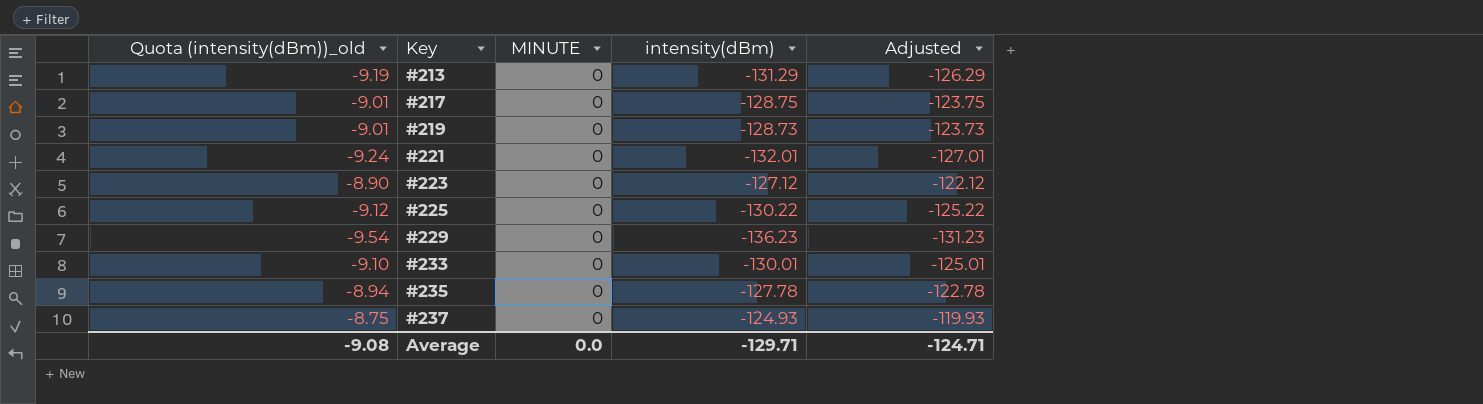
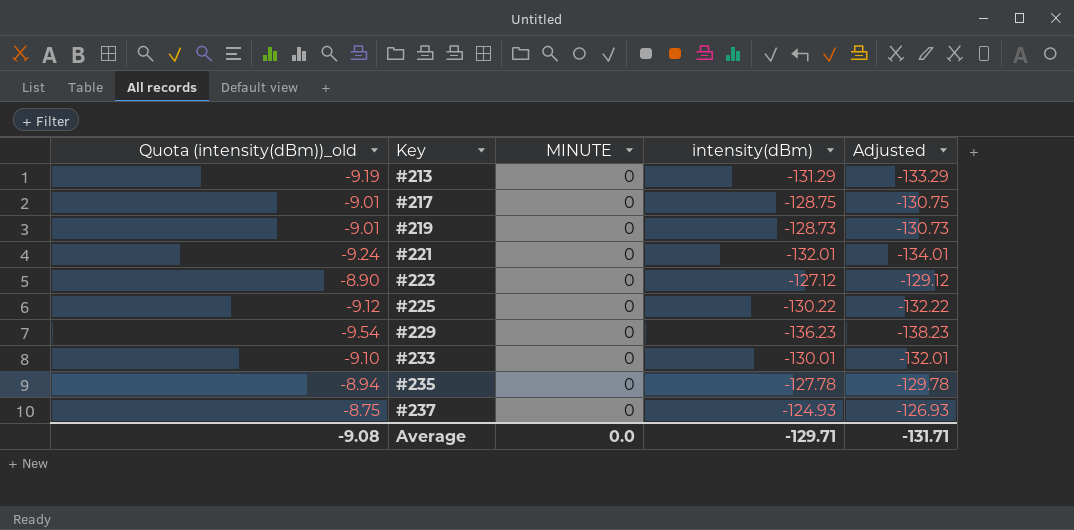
column Adjusted | formula: [intensity(dBm)] + 5 -> [intensity(dBm)] - 2
Average | Adjusted: -124.71 -> -131.71

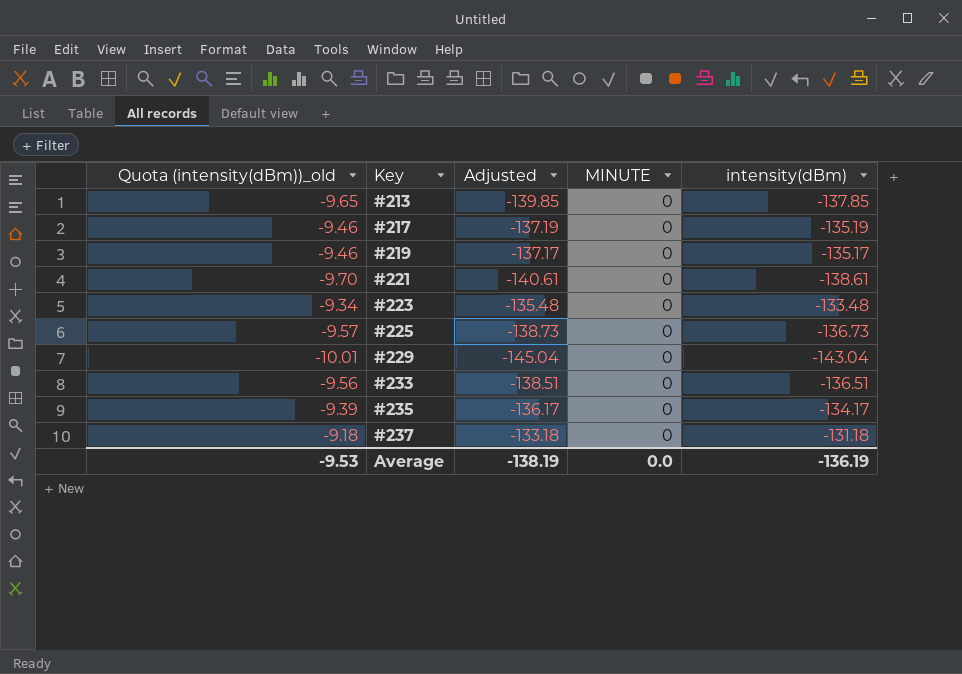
column Adjusted | position: 5 -> 3
#213 | Quota (intensity(dBm))_old: -9.19 -> -9.65
#213 | Adjusted: -133.29 -> -139.85
#213 | intensity(dBm): -131.29 -> -137.85
#217 | Quota (intensity(dBm))_old: -9.01 -> -9.46
#217 | Adjusted: -130.75 -> -137.19
#217 | intensity(dBm): -128.75 -> -135.19
#219 | Quota (intensity(dBm))_old: -9.01 -> -9.46
#219 | Adjusted: -130.73 -> -137.17
#219 | intensity(dBm): -128.73 -> -135.17
#221 | Quota (intensity(dBm))_old: -9.24 -> -9.70
#221 | Adjusted: -134.01 -> -140.61
#221 | intensity(dBm): -132.01 -> -138.61
#223 | Quota (intensity(dBm))_old: -8.90 -> -9.34
#223 | Adjusted: -129.12 -> -135.48
#223 | intensity(dBm): -127.12 -> -133.48
#225 | Quota (intensity(dBm))_old: -9.12 -> -9.57
#225 | Adjusted: -132.22 -> -138.73
#225 | intensity(dBm): -130.22 -> -136.73
#229 | Quota (intensity(dBm))_old: -9.54 -> -10.01
#229 | Adjusted: -138.23 -> -145.04
#229 | intensity(dBm): -136.23 -> -143.04
#233 | Quota (intensity(dBm))_old: -9.10 -> -9.56
#233 | Adjusted: -132.01 -> -138.51
#233 | intensity(dBm): -130.01 -> -136.51
#235 | Quota (intensity(dBm))_old: -8.94 -> -9.39
#235 | Adjusted: -129.78 -> -136.17
#235 | intensity(dBm): -127.78 -> -134.17
#237 | Quota (intensity(dBm))_old: -8.75 -> -9.18
#237 | Adjusted: -126.93 -> -133.18
#237 | intensity(dBm): -124.93 -> -131.18
Average | Quota (intensity(dBm))_old: -9.08 -> -9.53
Average | Adjusted: -131.71 -> -138.19
Average | intensity(dBm): -129.71 -> -136.19

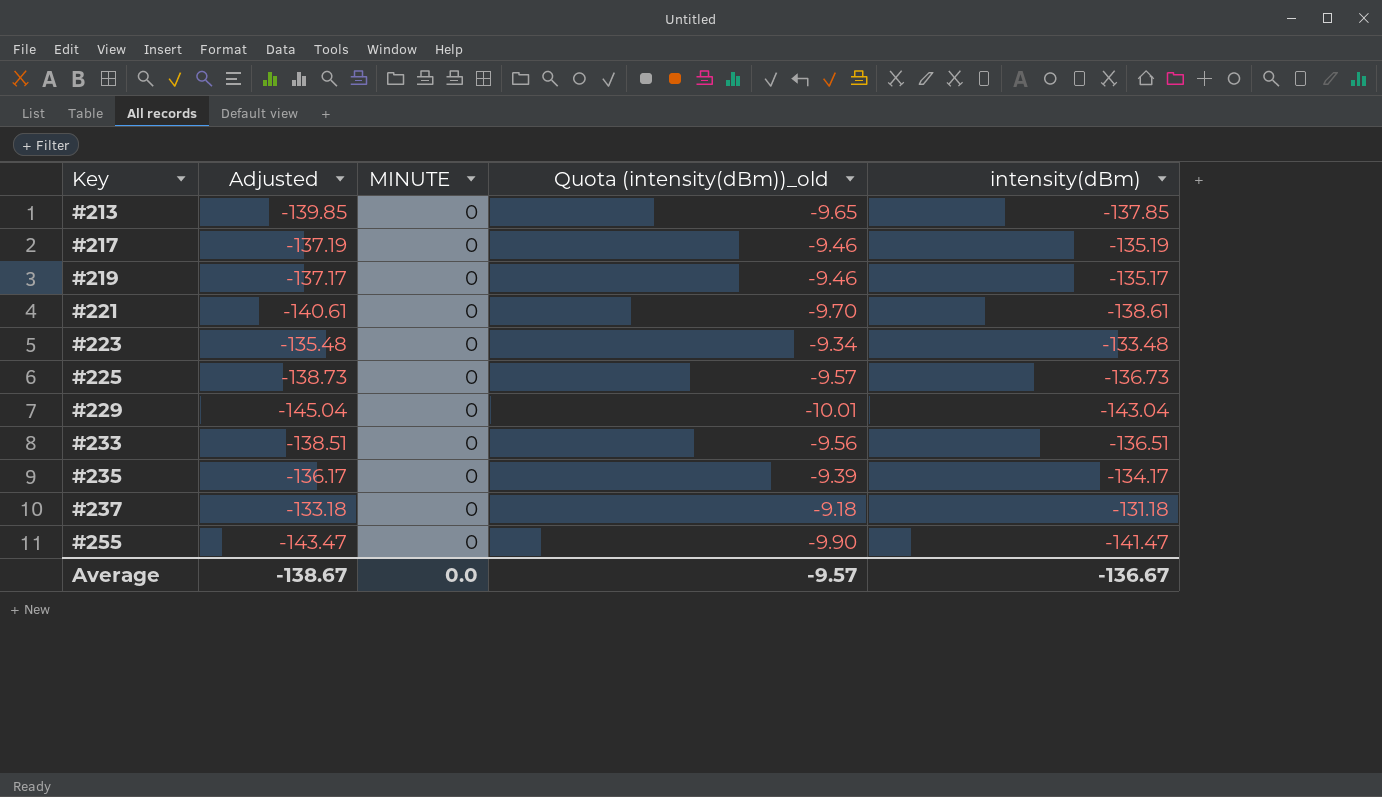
column Quota (intensity(dBm))_old | position: 1 -> 4
row #255: none -> -143.47 | 0 | -9.90 | -141.47
Average | Adjusted: -138.19 -> -138.67
Average | Quota (intensity(dBm))_old: -9.53 -> -9.57
Average | intensity(dBm): -136.19 -> -136.67

